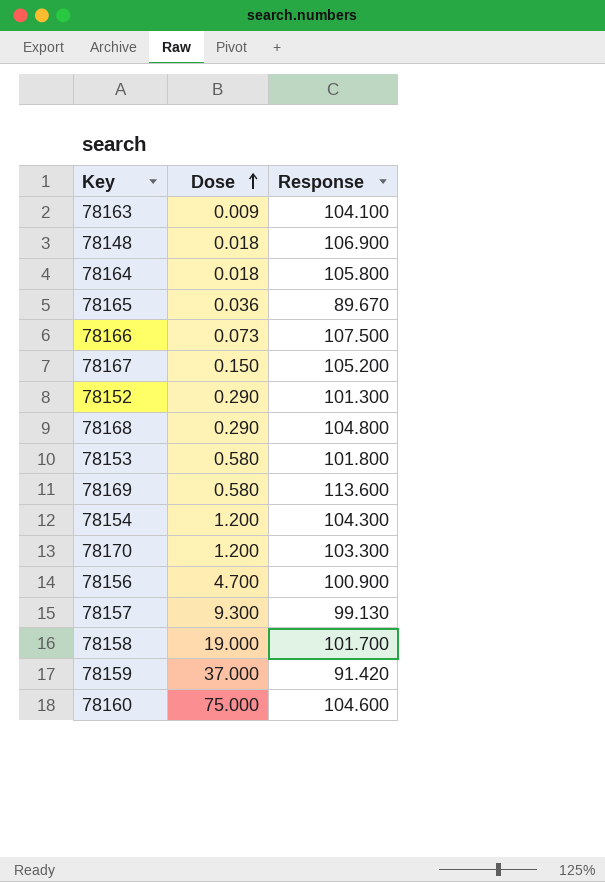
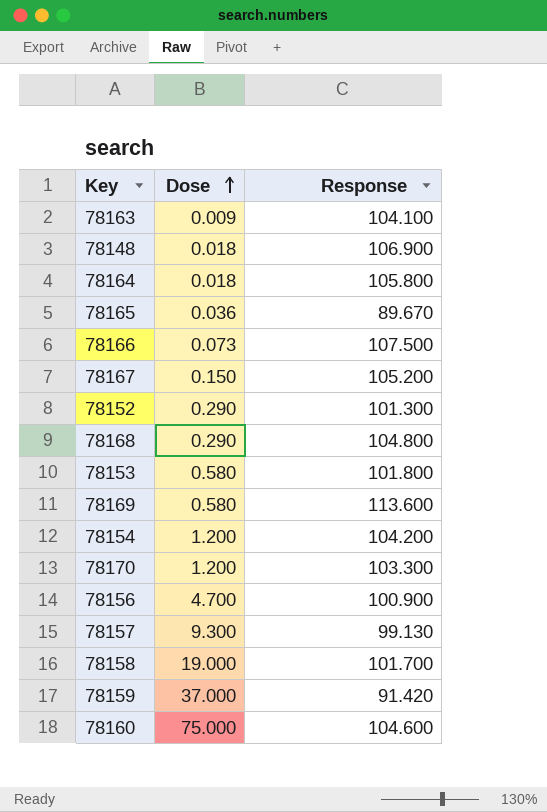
78154 | Response: 104.300 -> 104.200

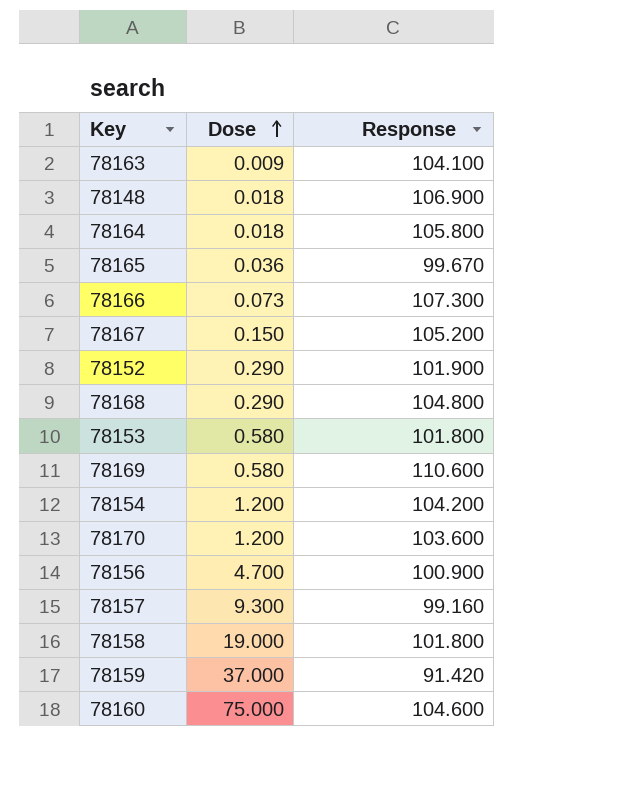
78165 | Response: 89.670 -> 99.670
78166 | Response: 107.500 -> 107.300
78152 | Response: 101.300 -> 101.900
78169 | Response: 113.600 -> 110.600
78170 | Response: 103.300 -> 103.600
78157 | Response: 99.130 -> 99.160
78158 | Response: 101.700 -> 101.800

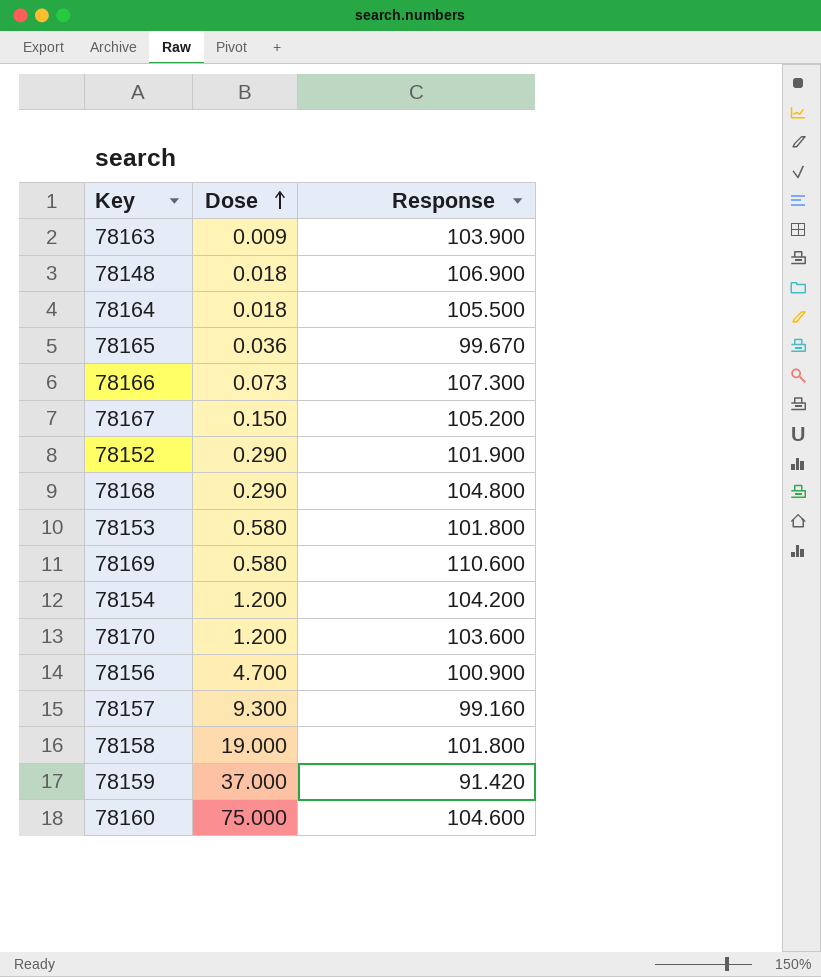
78163 | Response: 104.100 -> 103.900
78164 | Response: 105.800 -> 105.500

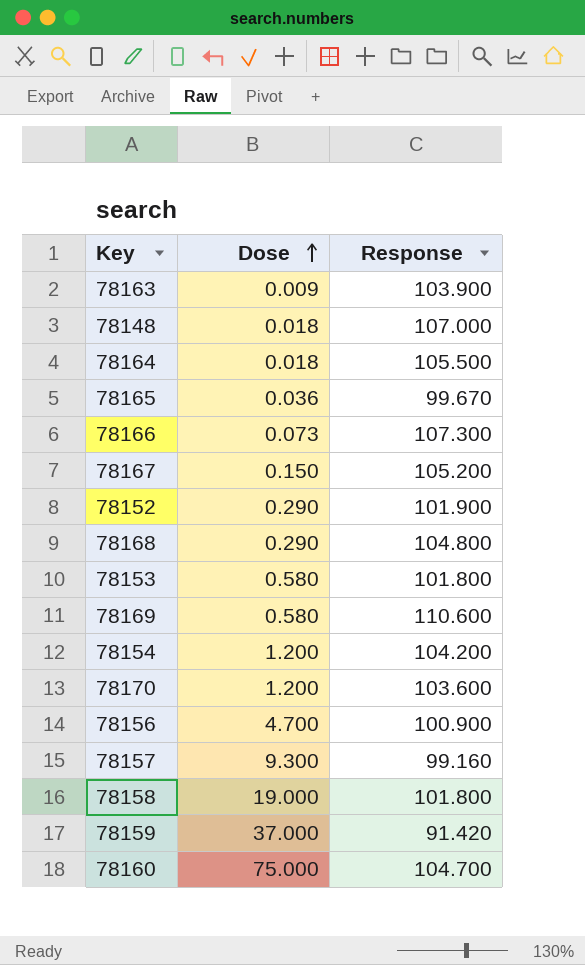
78148 | Response: 106.900 -> 107.000
78160 | Response: 104.600 -> 104.700

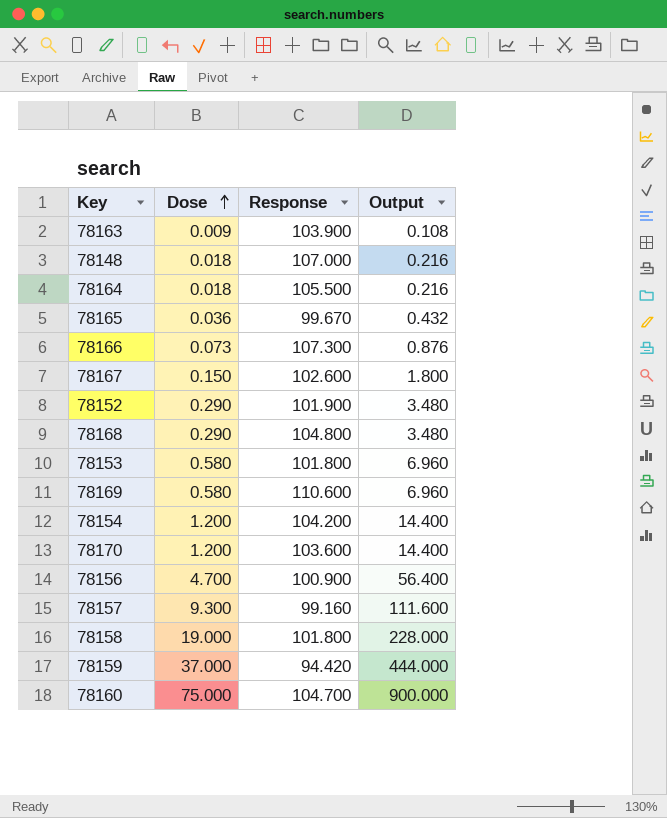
column Output | formula: none -> [Dose] * 12
78167 | Response: 105.200 -> 102.600
78159 | Response: 91.420 -> 94.420

